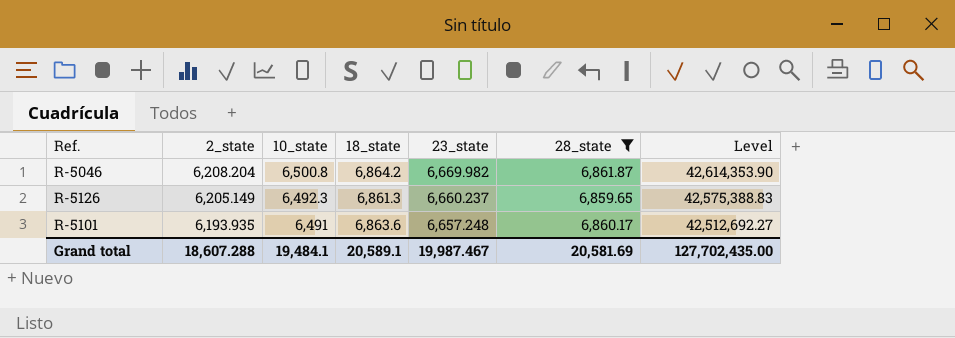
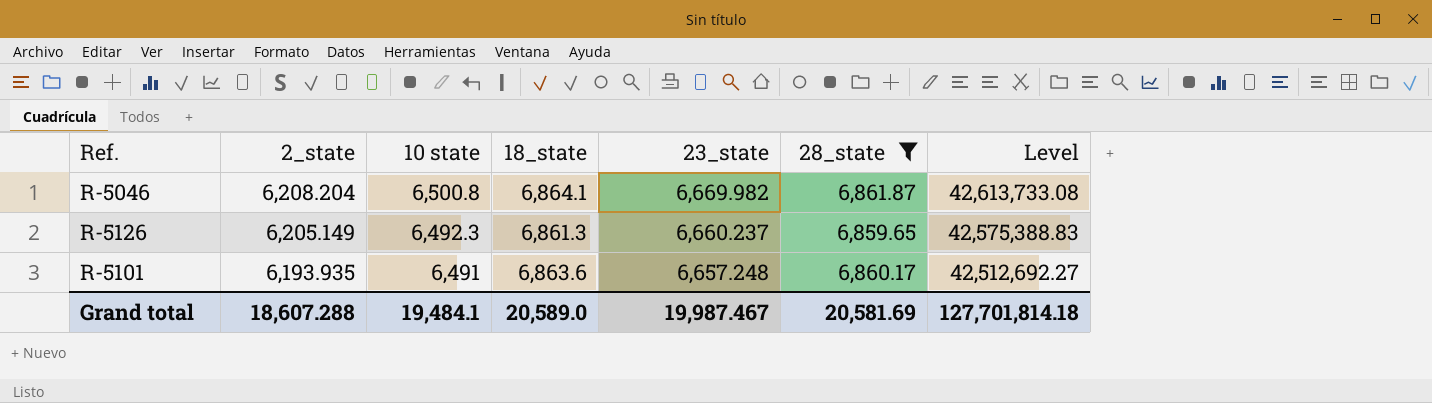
column name: 10_state -> 10 state
R-5046 | 18_state: 6,864.2 -> 6,864.1
R-5046 | Level: 42,614,353.90 -> 42,613,733.08
Grand total | 18_state: 20,589.1 -> 20,589.0
Grand total | Level: 127,702,435.00 -> 127,701,814.18

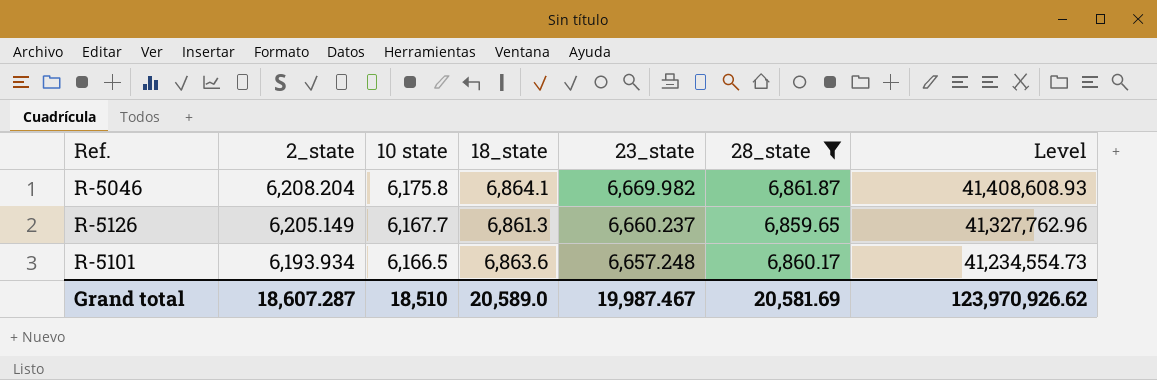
column Level | formula: [2_state] * [18_state] -> [2_state] * [23_state]
R-5046 | 10 state: 6,500.8 -> 6,175.8
R-5126 | 10 state: 6,492.3 -> 6,167.7
R-5101 | 2_state: 6,193.935 -> 6,193.934
R-5101 | 10 state: 6,491 -> 6,166.5
Grand total | 2_state: 18,607.288 -> 18,607.287
Grand total | 10 state: 19,484.1 -> 18,510
Grand total | Level: 127,701,814.18 -> 123,970,926.62

